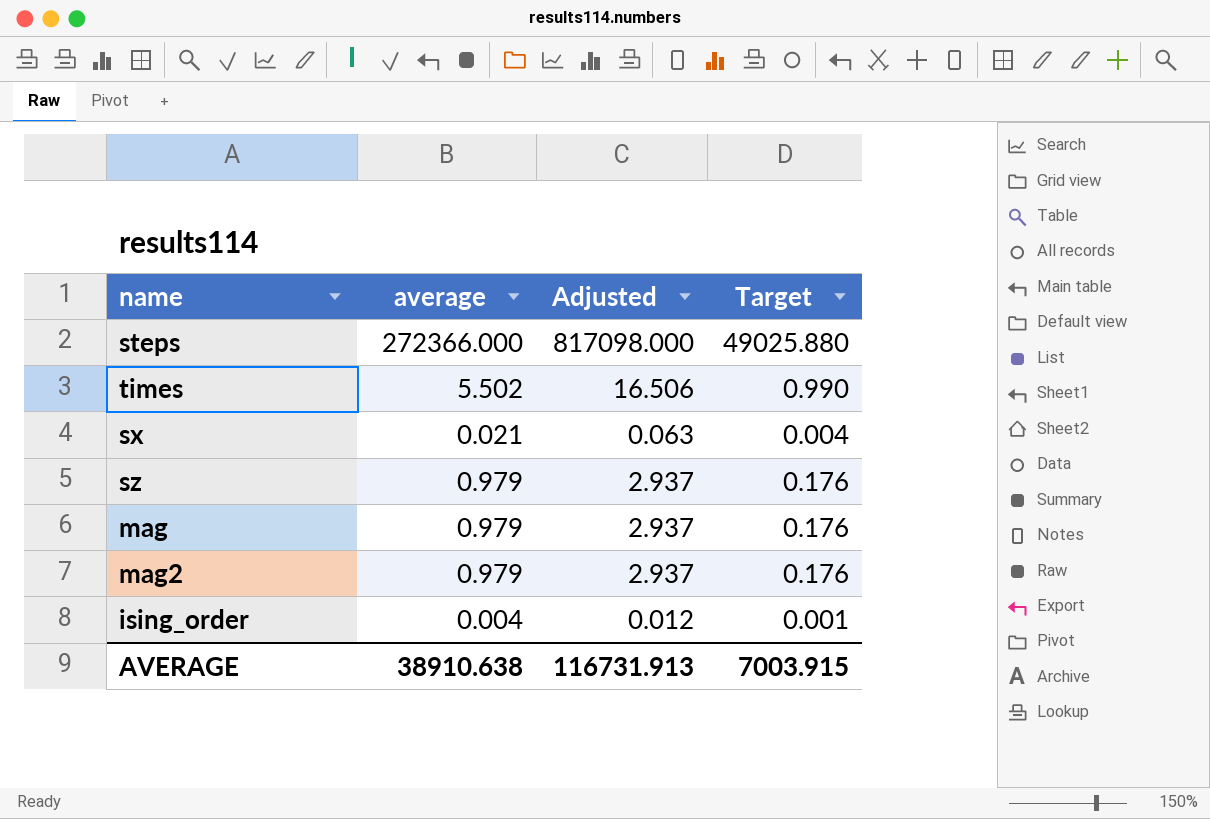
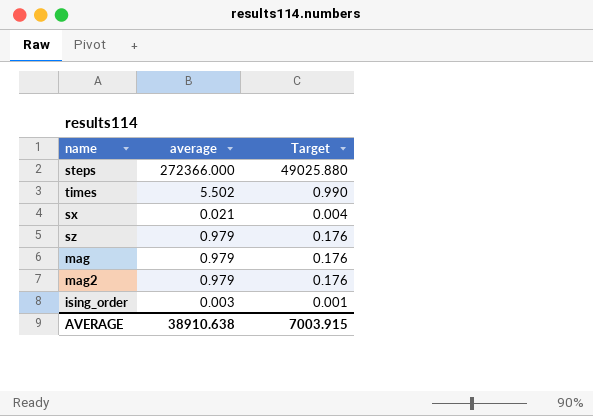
column Adjusted | formula: [average] * 3 -> none
ising_order | average: 0.004 -> 0.003

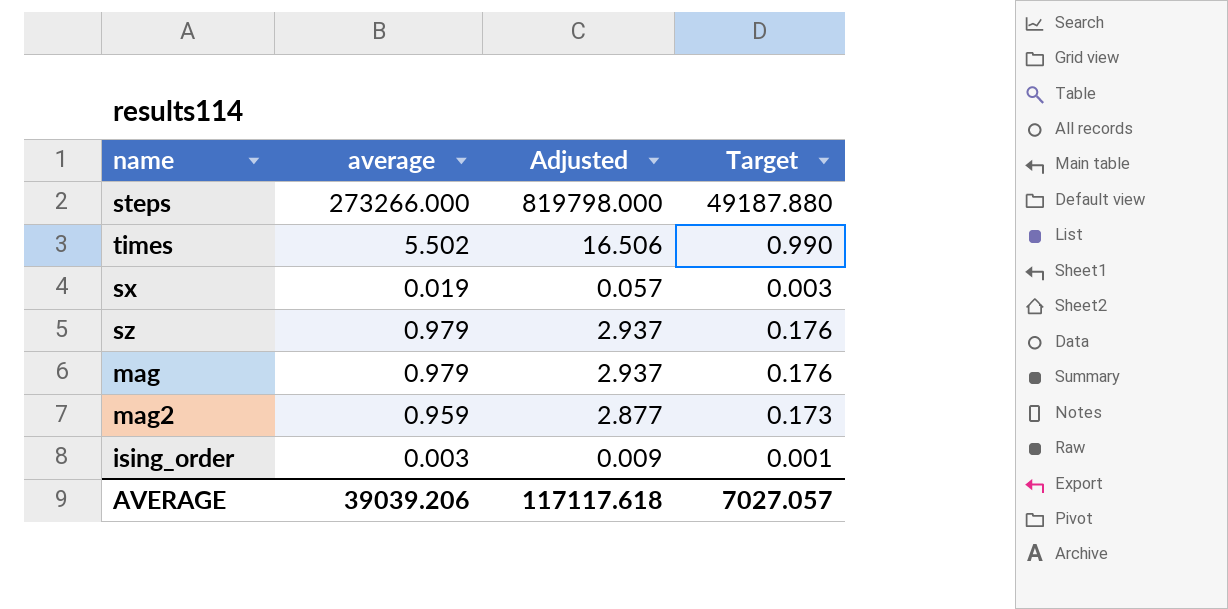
column Adjusted | formula: none -> [average] * 3
steps | average: 272366.000 -> 273266.000
steps | Target: 49025.880 -> 49187.880
sx | average: 0.021 -> 0.019
sx | Target: 0.004 -> 0.003
mag2 | average: 0.979 -> 0.959
mag2 | Target: 0.176 -> 0.173
AVERAGE | average: 38910.638 -> 39039.206
AVERAGE | Target: 7003.915 -> 7027.057

